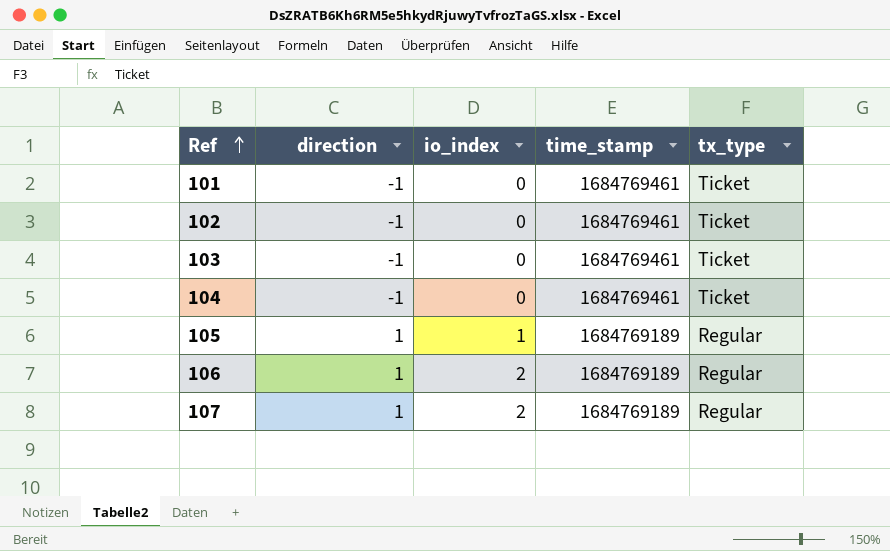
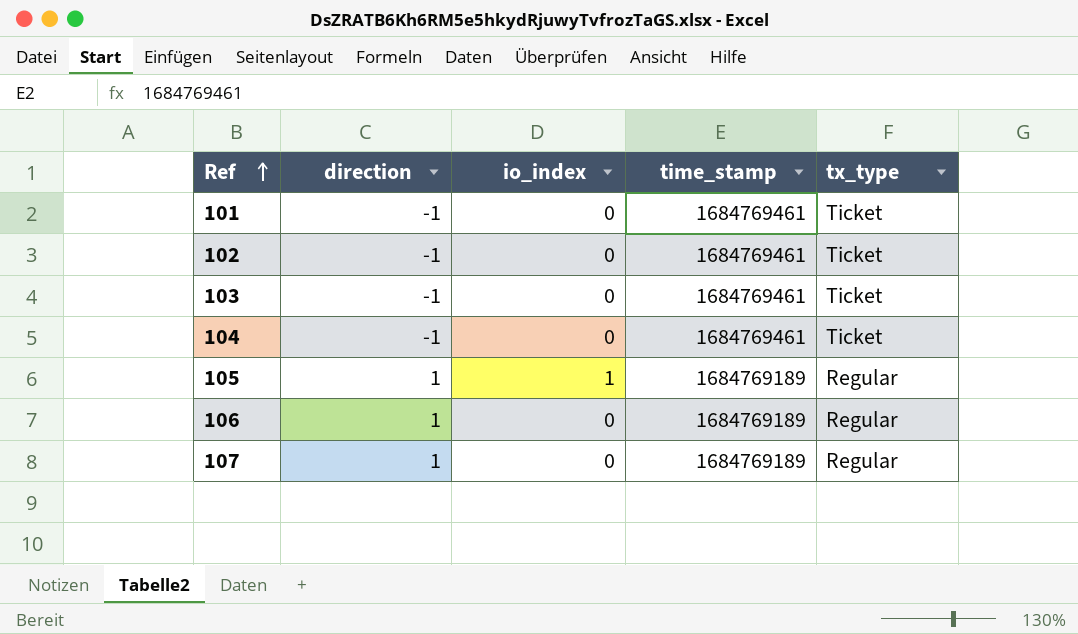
106 | io_index: 2 -> 0
107 | io_index: 2 -> 0

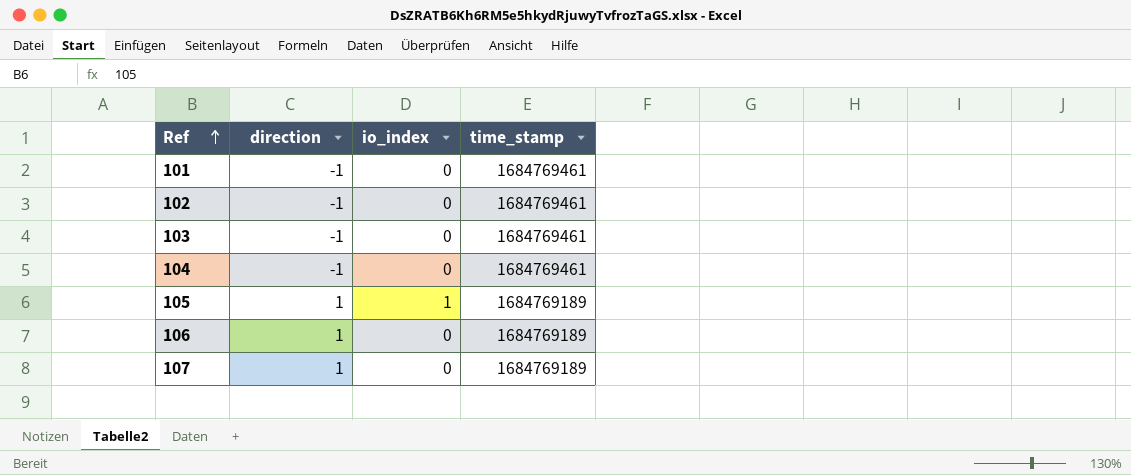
column tx_type | position: 5 -> none

